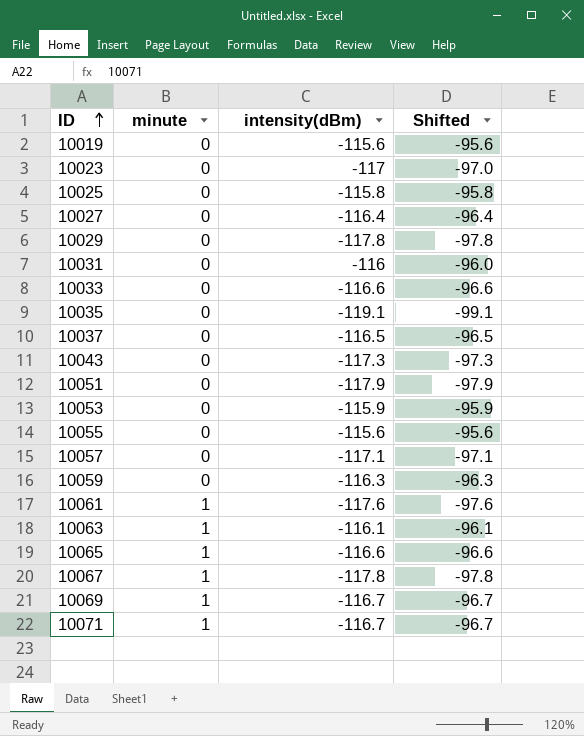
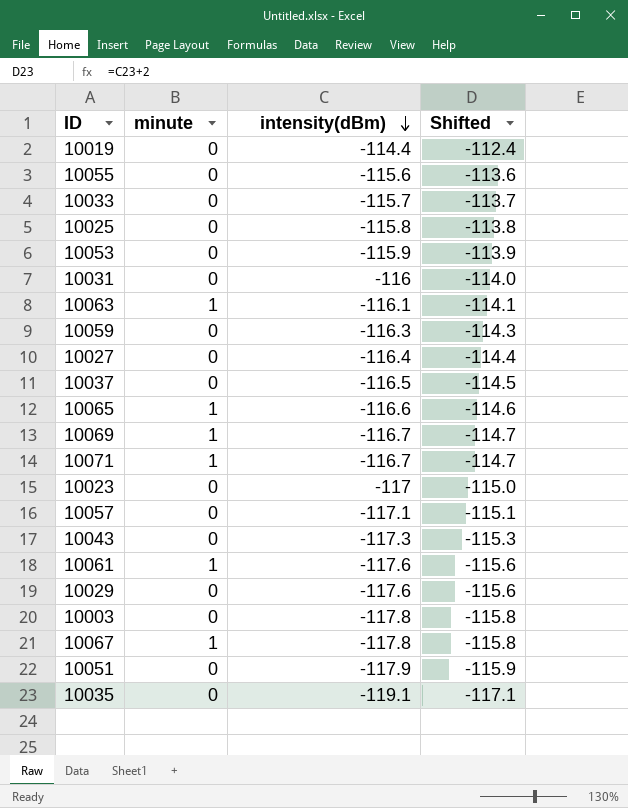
row order: ID ascending -> intensity(dBm) descending
column Shifted | formula: [intensity(dBm)] + 20 -> [intensity(dBm)] + 2
10019 | intensity(dBm): -115.6 -> -114.4
10033 | intensity(dBm): -116.6 -> -115.7
10029 | intensity(dBm): -117.8 -> -117.6
row 10003: none -> 0 | -117.8 | -115.8

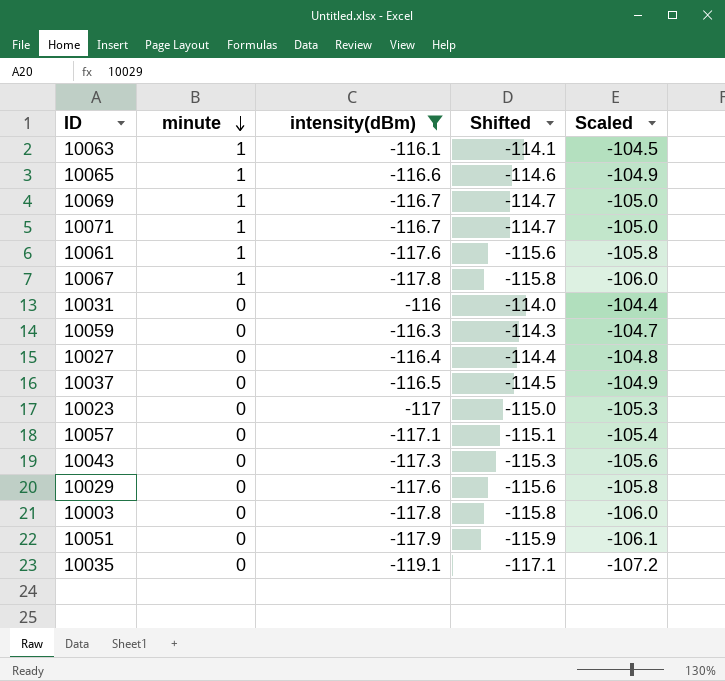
filter: none -> intensity(dBm) <= -116
row order: intensity(dBm) descending -> minute descending
column Scaled | formula: none -> [intensity(dBm)] * 0.9

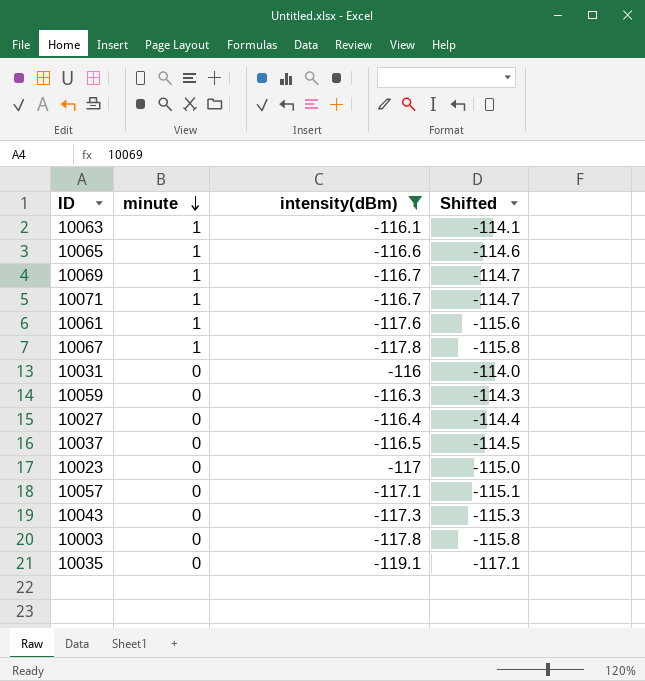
column Scaled | formula: [intensity(dBm)] * 0.9 -> none
row 10029: 0 | -117.6 | -115.6 | -105.8 -> none
row 10051: 0 | -117.9 | -115.9 | -106.1 -> none

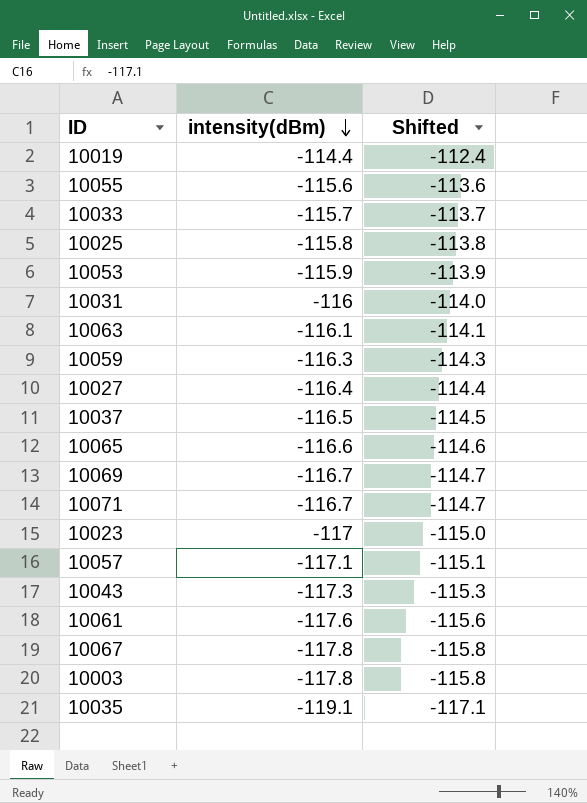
filter: intensity(dBm) <= -116 -> none
row order: minute descending -> intensity(dBm) descending
column minute | position: 2 -> none

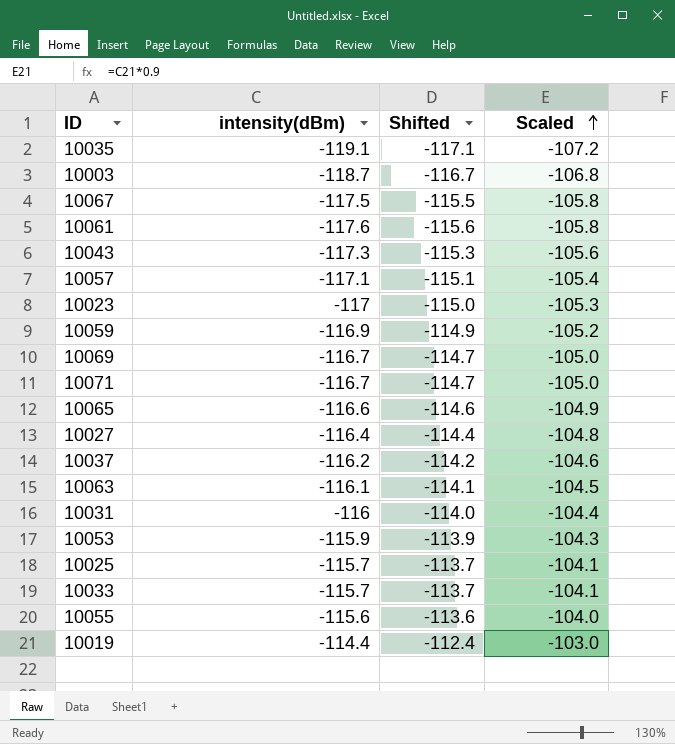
row order: intensity(dBm) descending -> Scaled ascending
column Scaled | formula: none -> [intensity(dBm)] * 0.9
10003 | intensity(dBm): -117.8 -> -118.7
10003 | Shifted: -115.8 -> -116.7
10067 | intensity(dBm): -117.8 -> -117.5
10067 | Shifted: -115.8 -> -115.5
10059 | intensity(dBm): -116.3 -> -116.9
10059 | Shifted: -114.3 -> -114.9
10037 | intensity(dBm): -116.5 -> -116.2
10037 | Shifted: -114.5 -> -114.2
10025 | intensity(dBm): -115.8 -> -115.7
10025 | Shifted: -113.8 -> -113.7

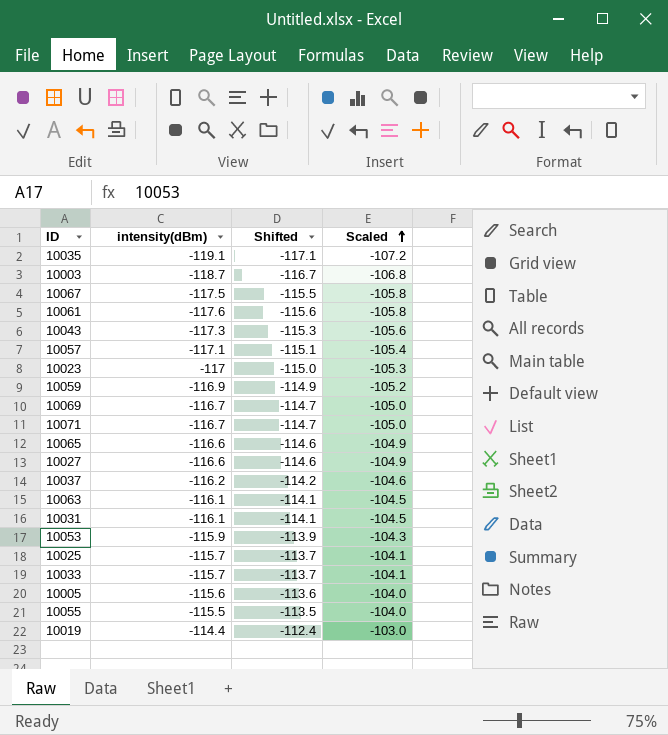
10027 | intensity(dBm): -116.4 -> -116.6
10027 | Shifted: -114.4 -> -114.6
10027 | Scaled: -104.8 -> -104.9
10031 | intensity(dBm): -116 -> -116.1
10031 | Shifted: -114.0 -> -114.1
10031 | Scaled: -104.4 -> -104.5
row 10005: none -> -115.6 | -113.6 | -104.0
10055 | intensity(dBm): -115.6 -> -115.5
10055 | Shifted: -113.6 -> -113.5

